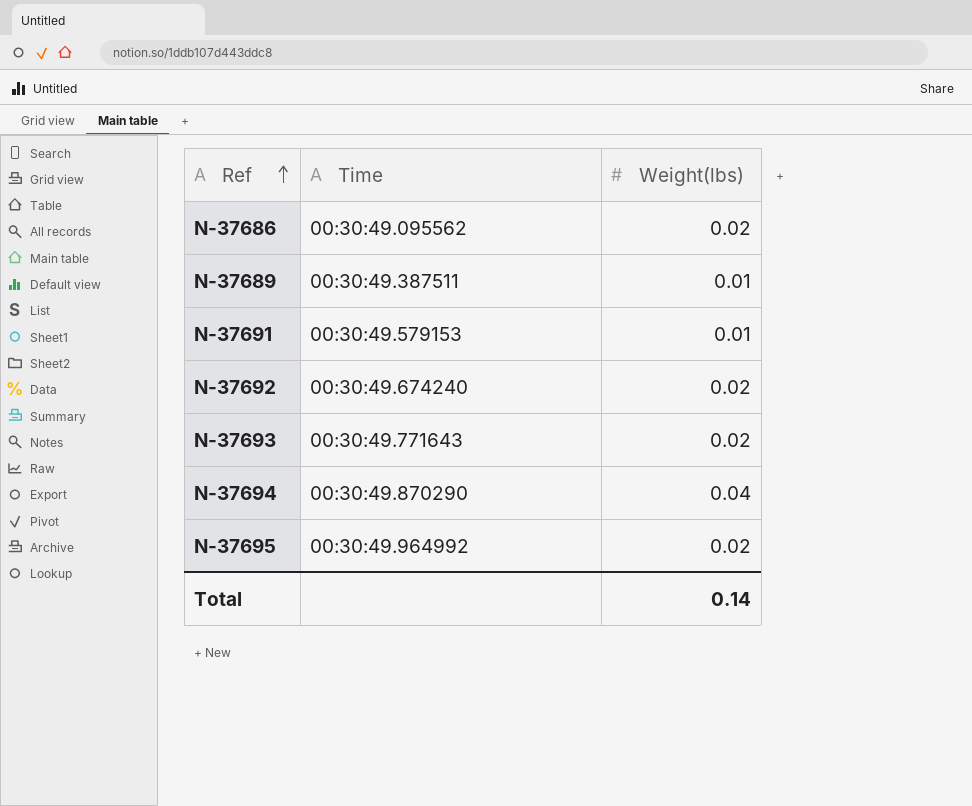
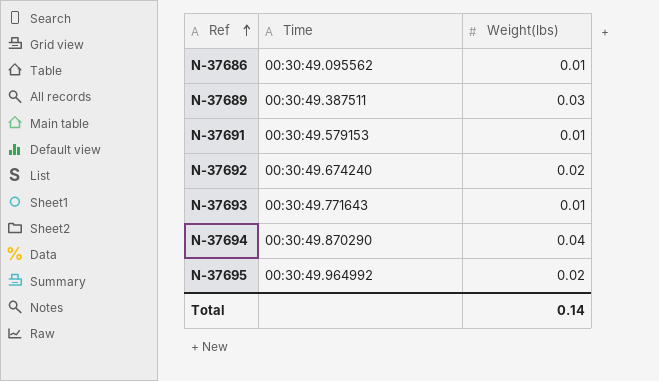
N-37686 | Weight(lbs): 0.02 -> 0.01
N-37689 | Weight(lbs): 0.01 -> 0.03
N-37693 | Weight(lbs): 0.02 -> 0.01

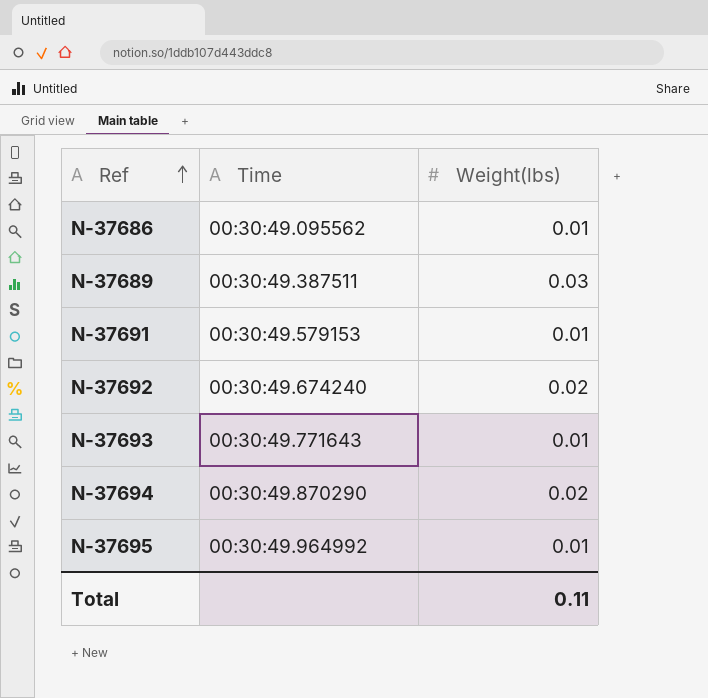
N-37694 | Weight(lbs): 0.04 -> 0.02
N-37695 | Weight(lbs): 0.02 -> 0.01
Total | Weight(lbs): 0.14 -> 0.11

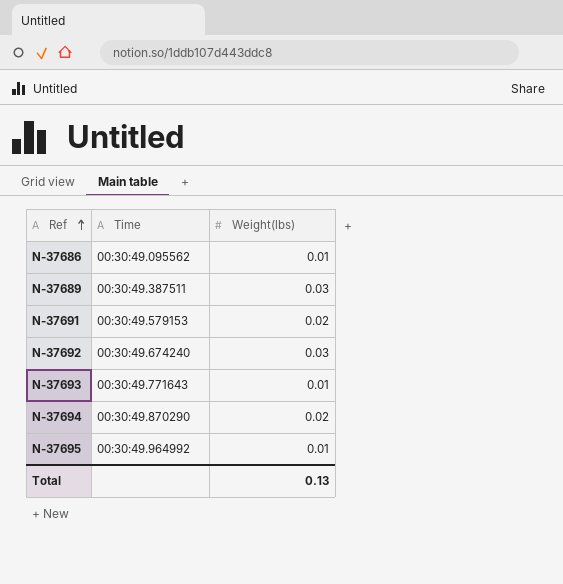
N-37691 | Weight(lbs): 0.01 -> 0.02
N-37692 | Weight(lbs): 0.02 -> 0.03
Total | Weight(lbs): 0.11 -> 0.13

